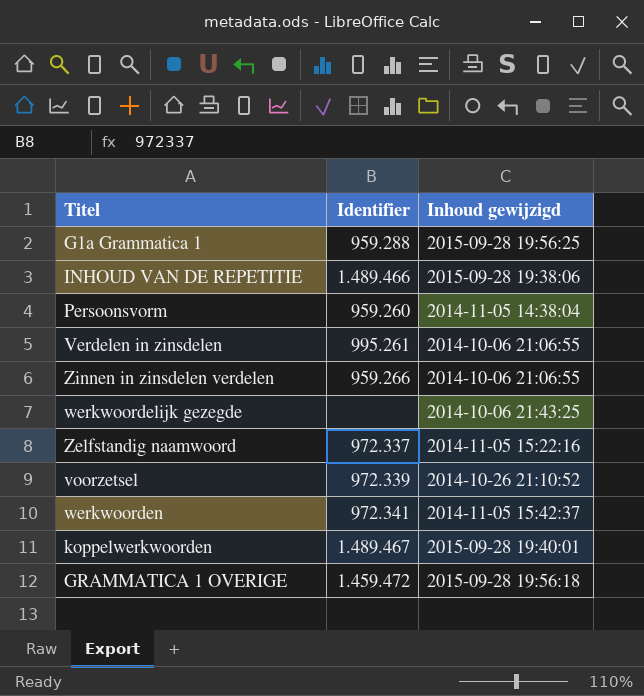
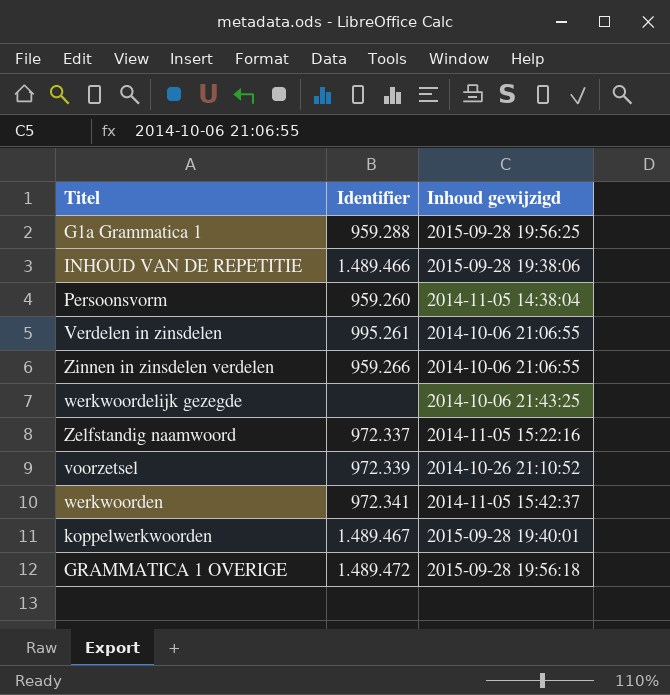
GRAMMATICA 1 OVERIGE | Identifier: 1.459.472 -> 1.489.472

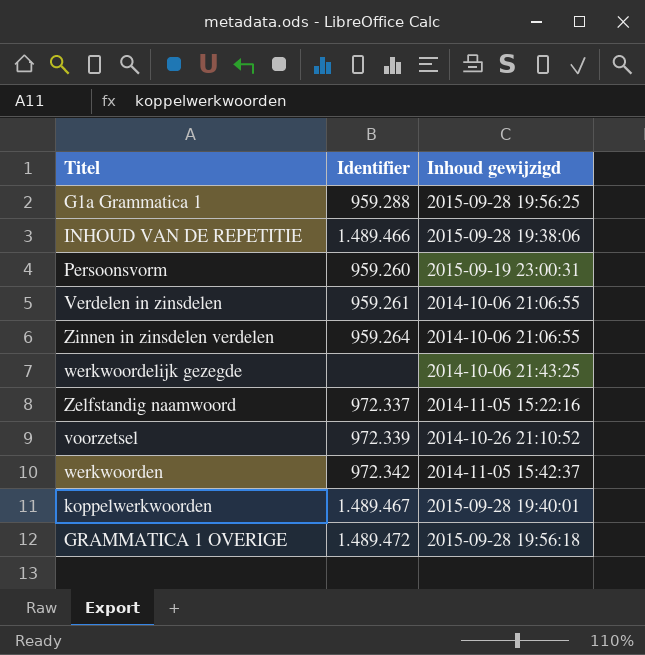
Persoonsvorm | Inhoud gewijzigd: 2014-11-05 14:38:04 -> 2015-09-19 23:00:31
Verdelen in zinsdelen | Identifier: 995.261 -> 959.261
Zinnen in zinsdelen verdelen | Identifier: 959.266 -> 959.264
werkwoorden | Identifier: 972.341 -> 972.342

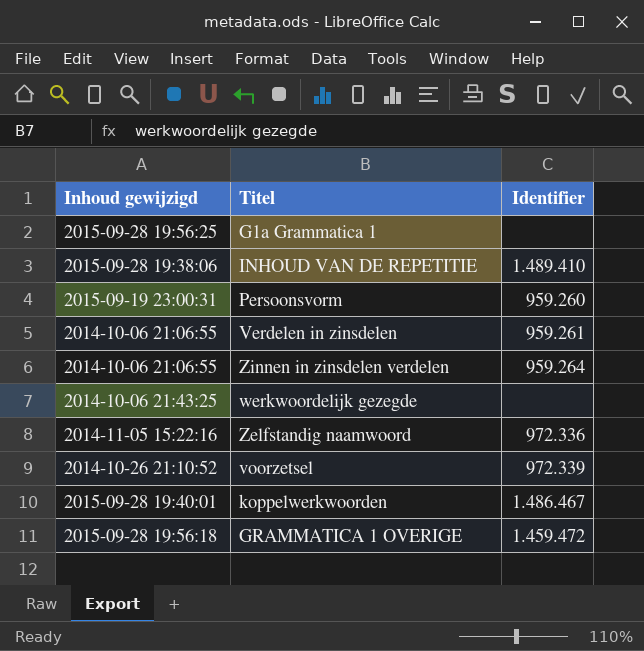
column Inhoud gewijzigd | position: 3 -> 1
row werkwoorden: 972.342 | 2014-11-05 15:42:37 -> none
G1a Grammatica 1 | Identifier: 959.288 -> none
INHOUD VAN DE REPETITIE | Identifier: 1.489.466 -> 1.489.410
Zelfstandig naamwoord | Identifier: 972.337 -> 972.336
koppelwerkwoorden | Identifier: 1.489.467 -> 1.486.467
GRAMMATICA 1 OVERIGE | Identifier: 1.489.472 -> 1.459.472

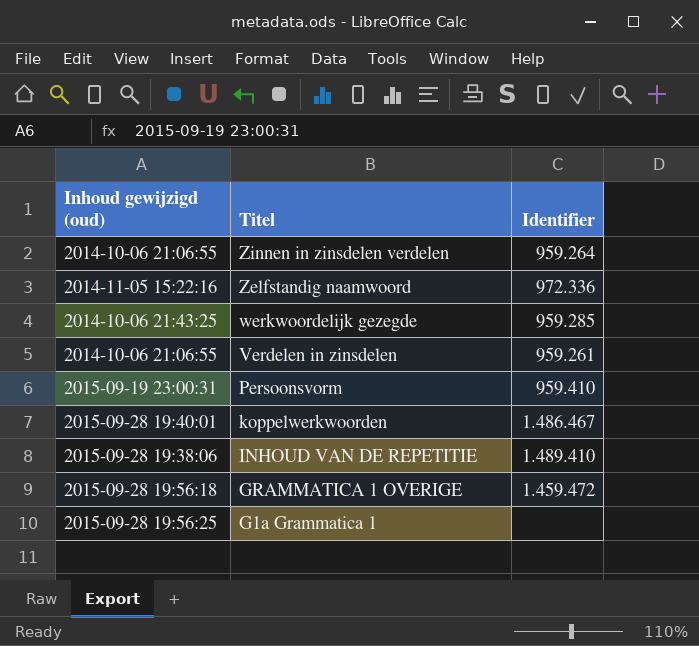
row order: none -> Titel descending
column name: Inhoud gewijzigd -> Inhoud gewijzigd (oud)
row voorzetsel: 2014-10-26 21:10:52 | 972.339 -> none
werkwoordelijk gezegde | Identifier: none -> 959.285
Persoonsvorm | Identifier: 959.260 -> 959.410

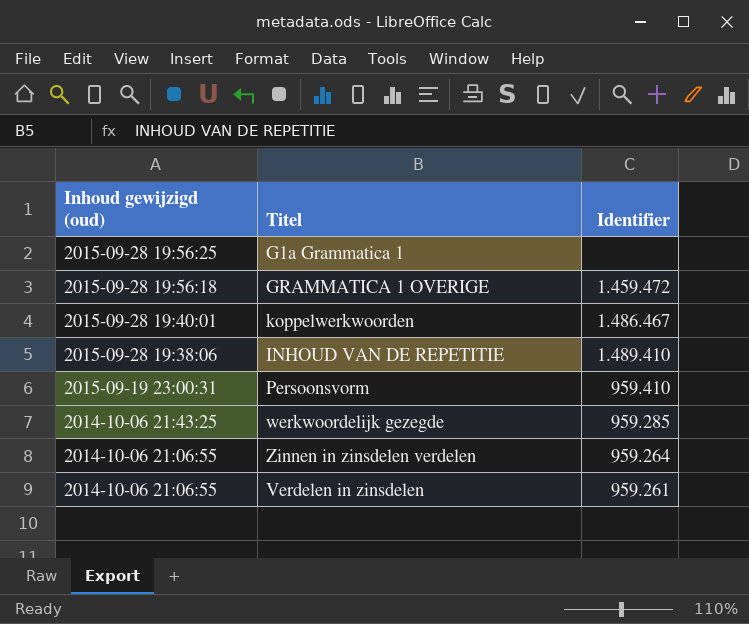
row order: Titel descending -> Inhoud gewijzigd (oud) descending
row Zelfstandig naamwoord: 2014-11-05 15:22:16 | 972.336 -> none

